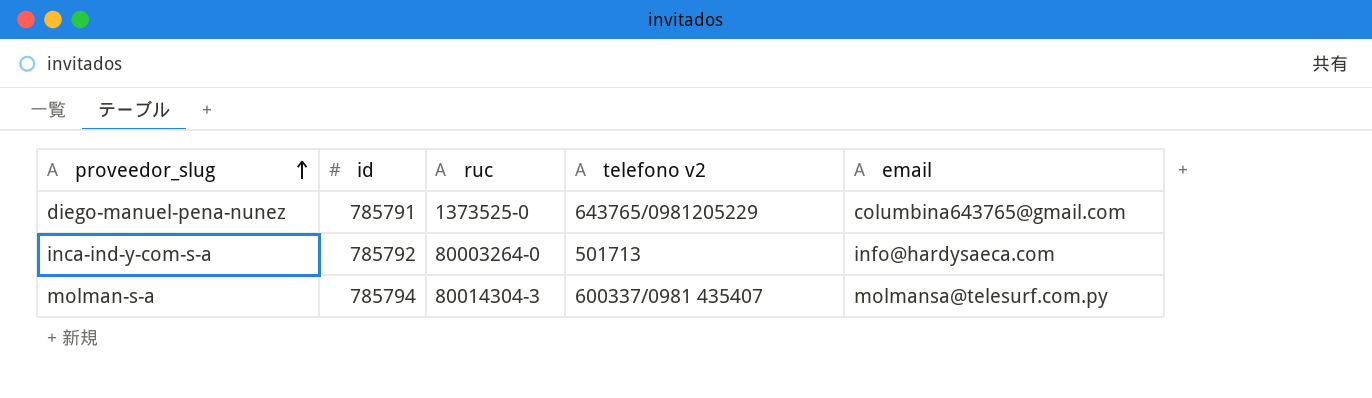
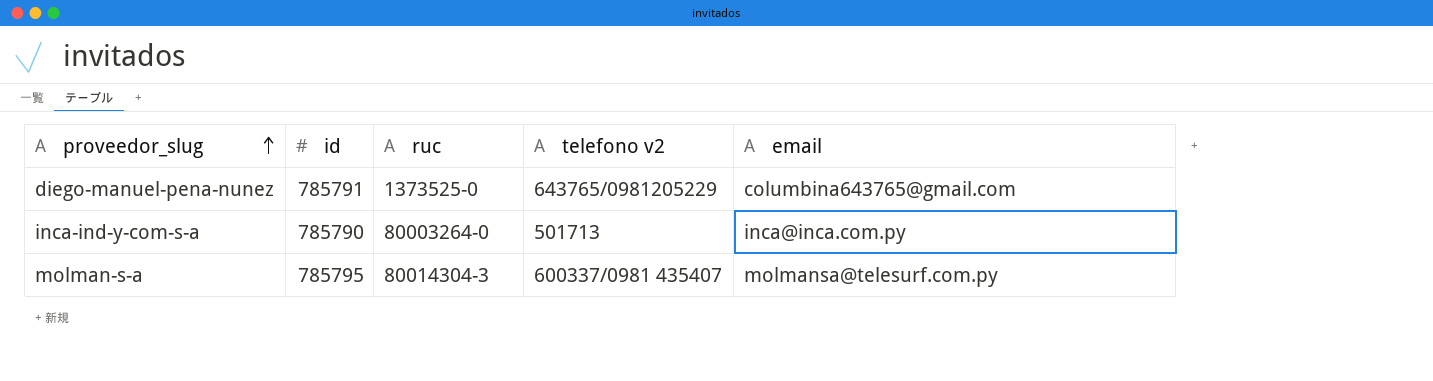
inca-ind-y-com-s-a | id: 785792 -> 785790
inca-ind-y-com-s-a | email: info@hardysaeca.com -> inca@inca.com.py
molman-s-a | id: 785794 -> 785795

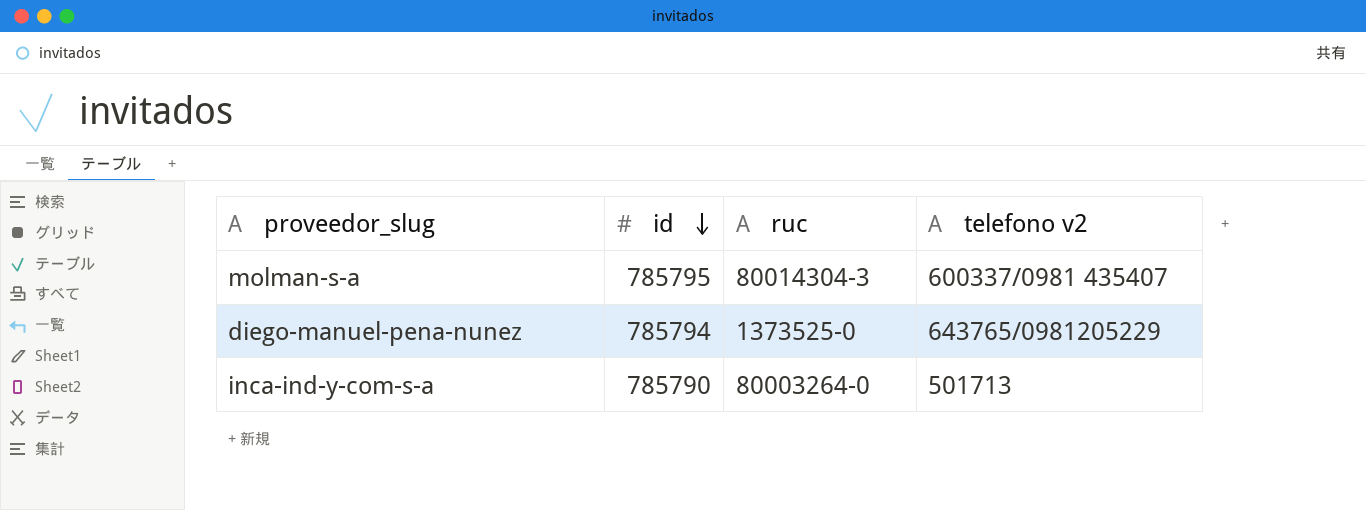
row order: proveedor_slug ascending -> id descending
column email | position: 5 -> none
diego-manuel-pena-nunez | id: 785791 -> 785794

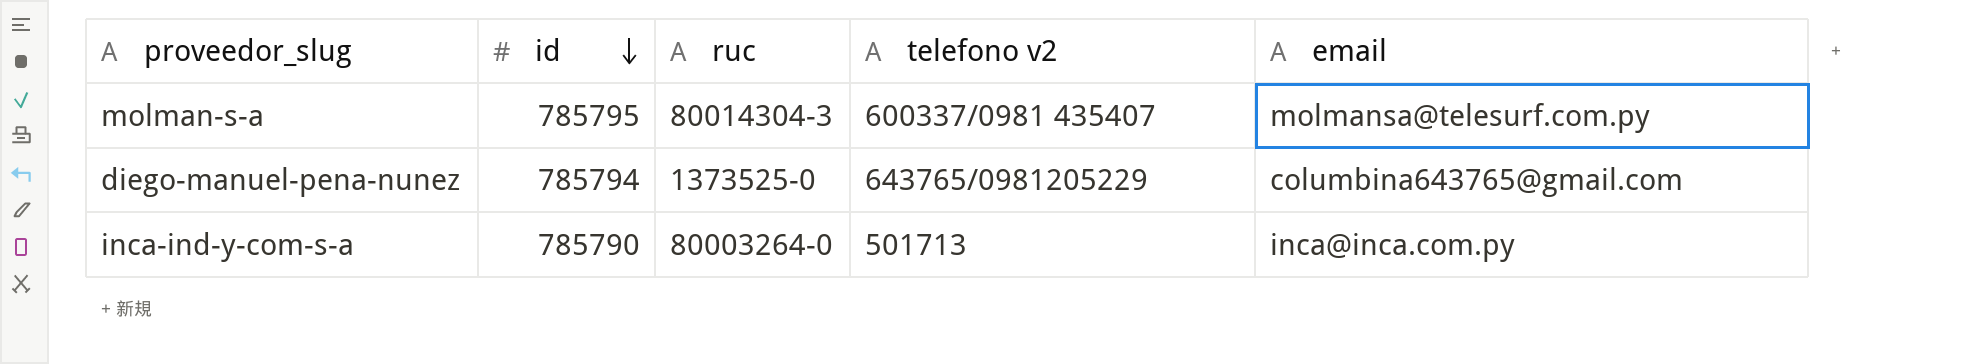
column email | position: none -> 5

